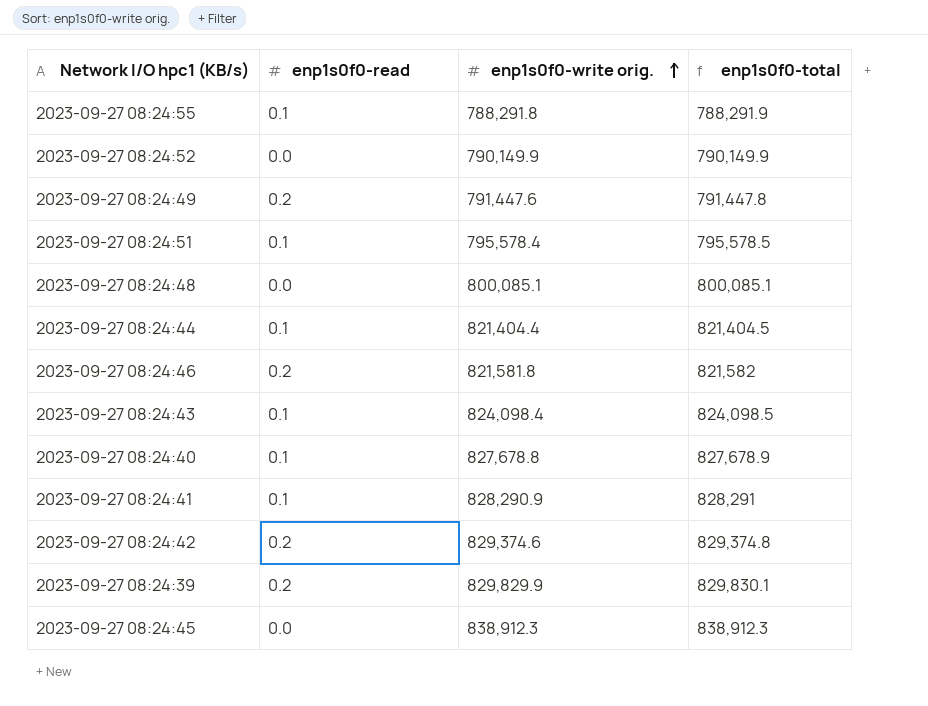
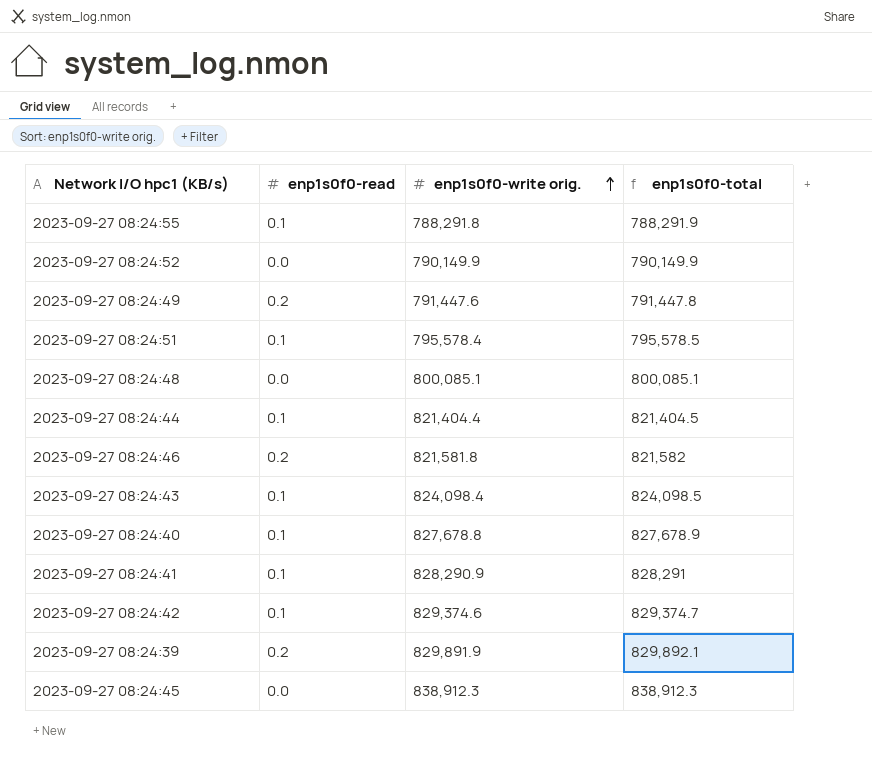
2023-09-27 08:24:42 | enp1s0f0-read: 0.2 -> 0.1
2023-09-27 08:24:42 | enp1s0f0-total: 829,374.8 -> 829,374.7
2023-09-27 08:24:39 | enp1s0f0-write orig.: 829,829.9 -> 829,891.9
2023-09-27 08:24:39 | enp1s0f0-total: 829,830.1 -> 829,892.1

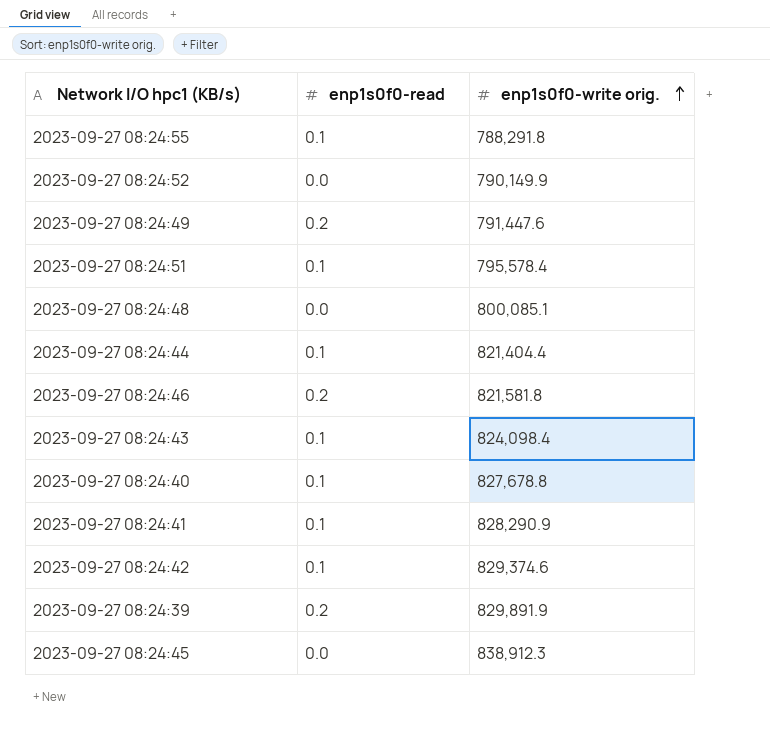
column enp1s0f0-total | formula: [enp1s0f0-read] + [enp1s0f0-write orig.] -> none

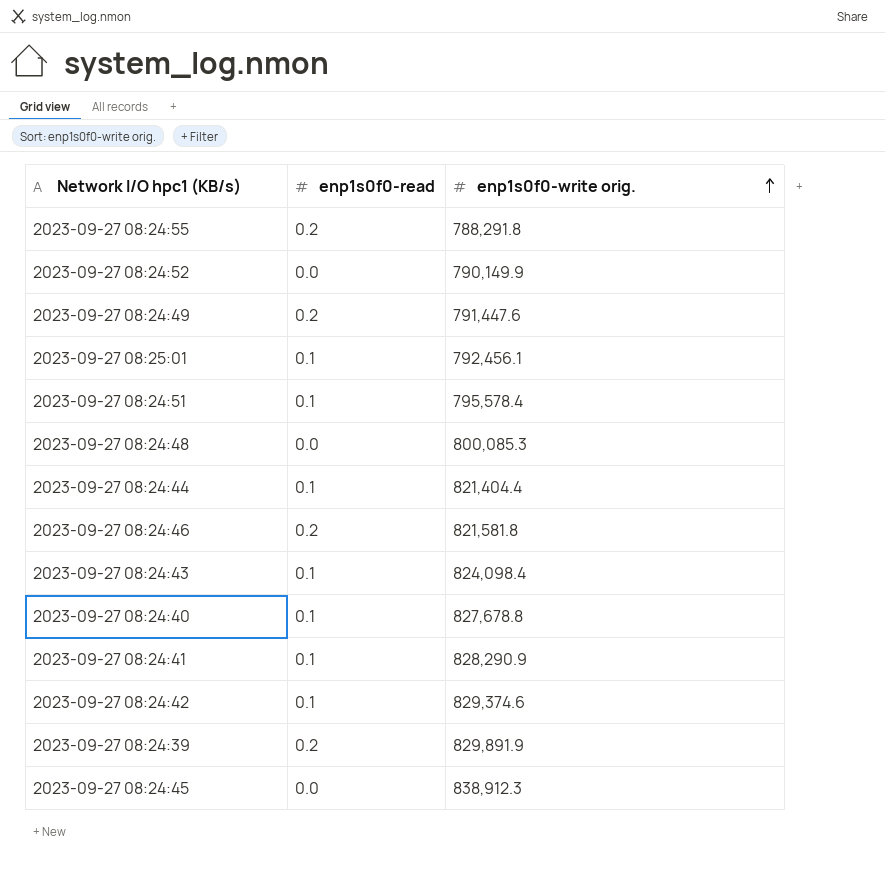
2023-09-27 08:24:55 | enp1s0f0-read: 0.1 -> 0.2
row 2023-09-27 08:25:01: none -> 0.1 | 792,456.1
2023-09-27 08:24:48 | enp1s0f0-write orig.: 800,085.1 -> 800,085.3

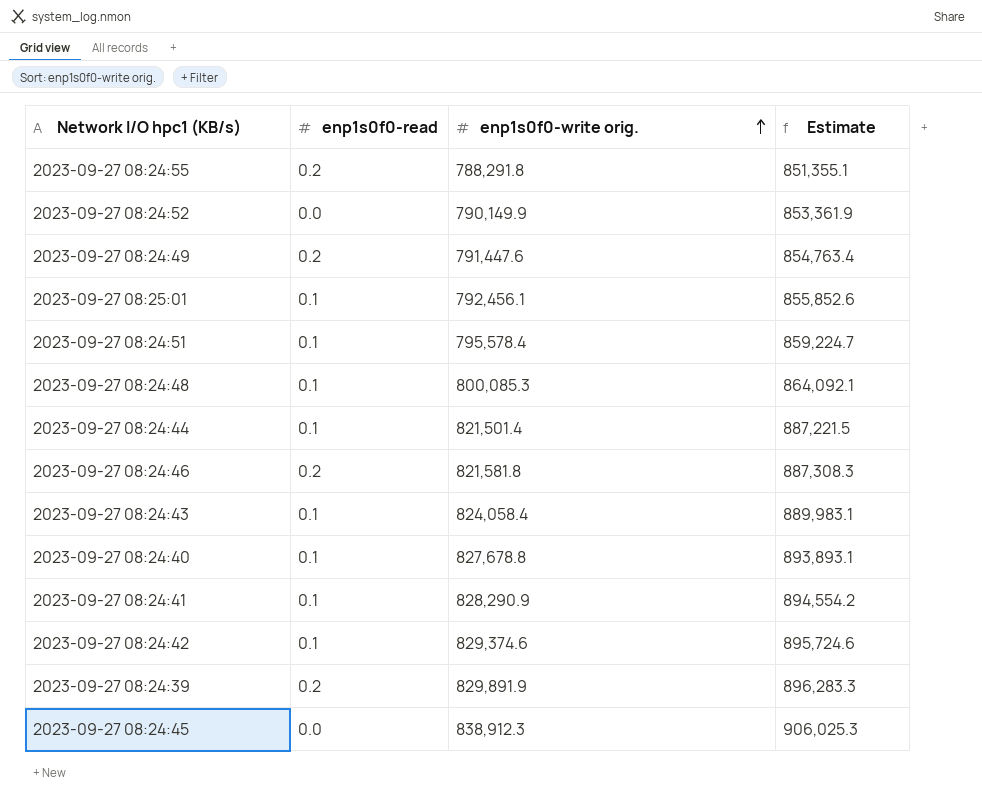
column Estimate | formula: none -> [enp1s0f0-write orig.] * 1.08
2023-09-27 08:24:48 | enp1s0f0-read: 0.0 -> 0.1
2023-09-27 08:24:44 | enp1s0f0-write orig.: 821,404.4 -> 821,501.4
2023-09-27 08:24:43 | enp1s0f0-write orig.: 824,098.4 -> 824,058.4

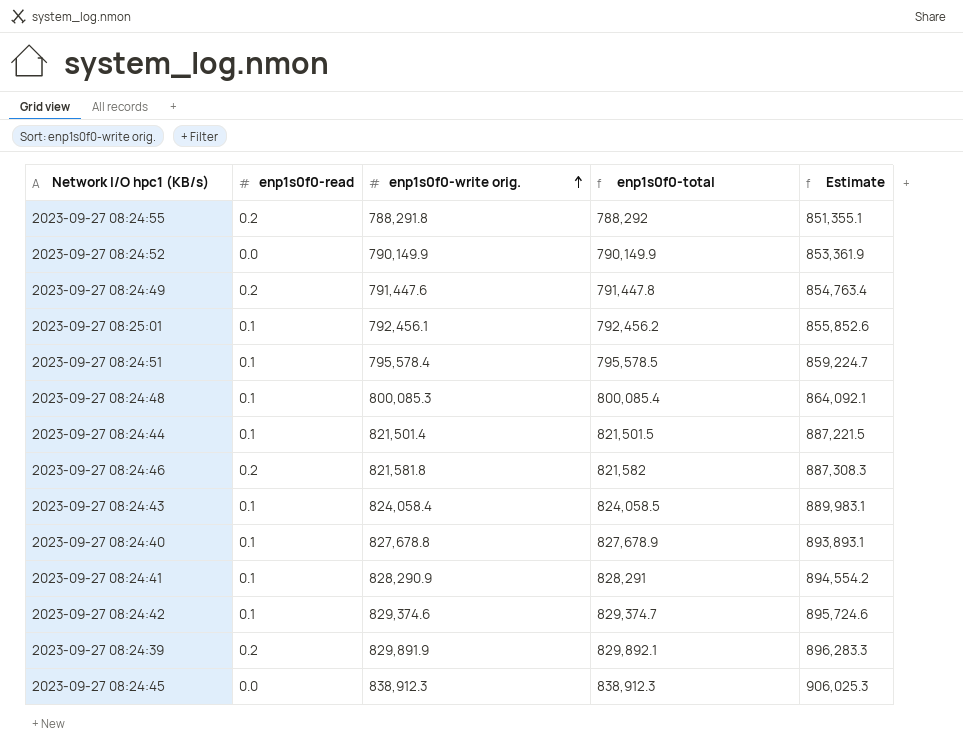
column enp1s0f0-total | formula: none -> [enp1s0f0-read] + [enp1s0f0-write orig.]

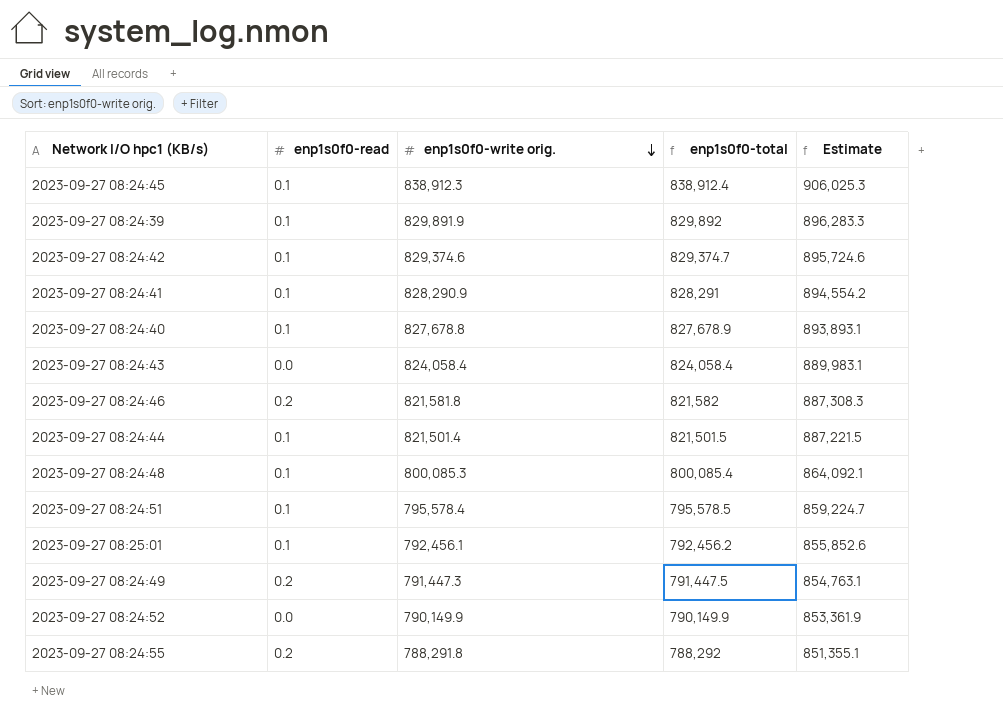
row order: enp1s0f0-write orig. ascending -> enp1s0f0-write orig. descending
2023-09-27 08:24:45 | enp1s0f0-read: 0.0 -> 0.1
2023-09-27 08:24:45 | enp1s0f0-total: 838,912.3 -> 838,912.4
2023-09-27 08:24:39 | enp1s0f0-read: 0.2 -> 0.1
2023-09-27 08:24:39 | enp1s0f0-total: 829,892.1 -> 829,892
2023-09-27 08:24:43 | enp1s0f0-read: 0.1 -> 0.0
2023-09-27 08:24:43 | enp1s0f0-total: 824,058.5 -> 824,058.4
2023-09-27 08:24:49 | enp1s0f0-write orig.: 791,447.6 -> 791,447.3
2023-09-27 08:24:49 | enp1s0f0-total: 791,447.8 -> 791,447.5
2023-09-27 08:24:49 | Estimate: 854,763.4 -> 854,763.1

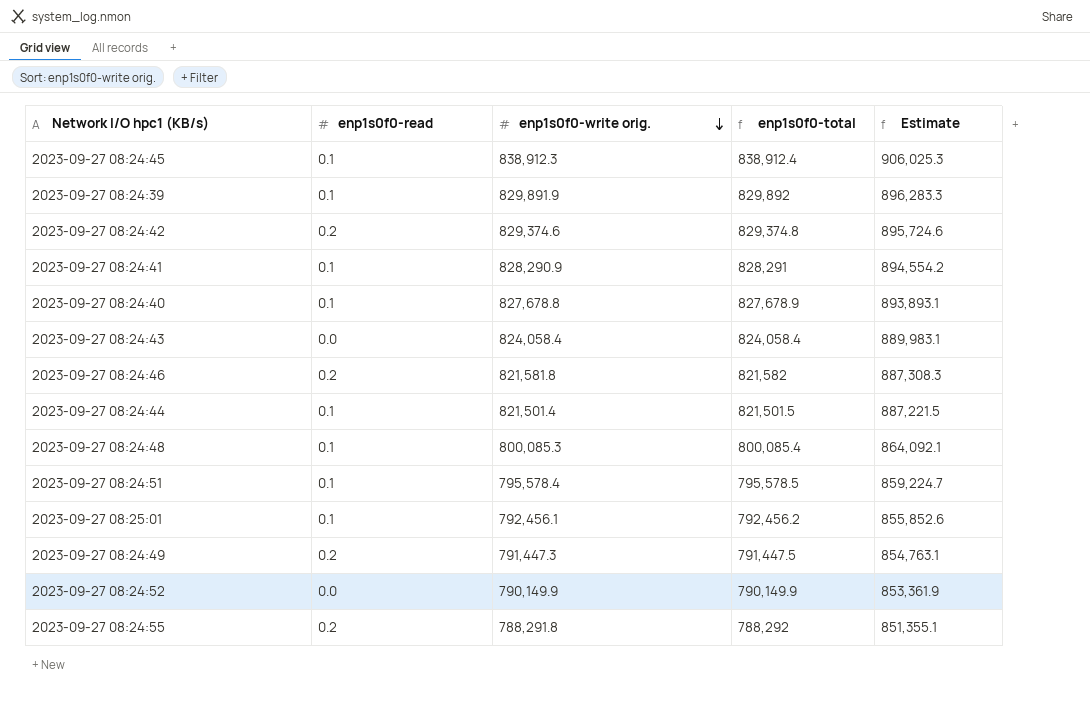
2023-09-27 08:24:42 | enp1s0f0-read: 0.1 -> 0.2
2023-09-27 08:24:42 | enp1s0f0-total: 829,374.7 -> 829,374.8

